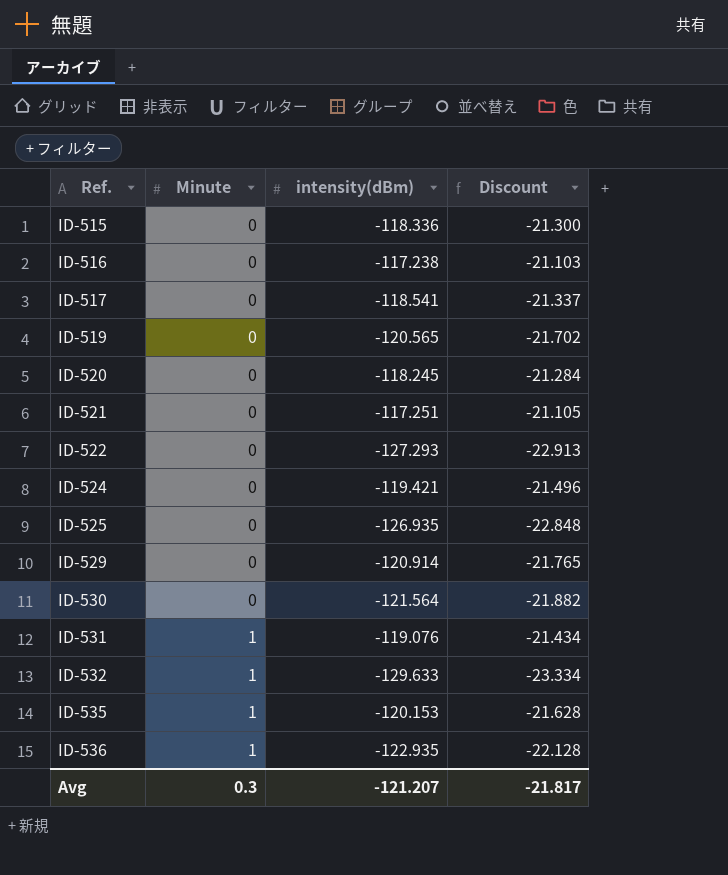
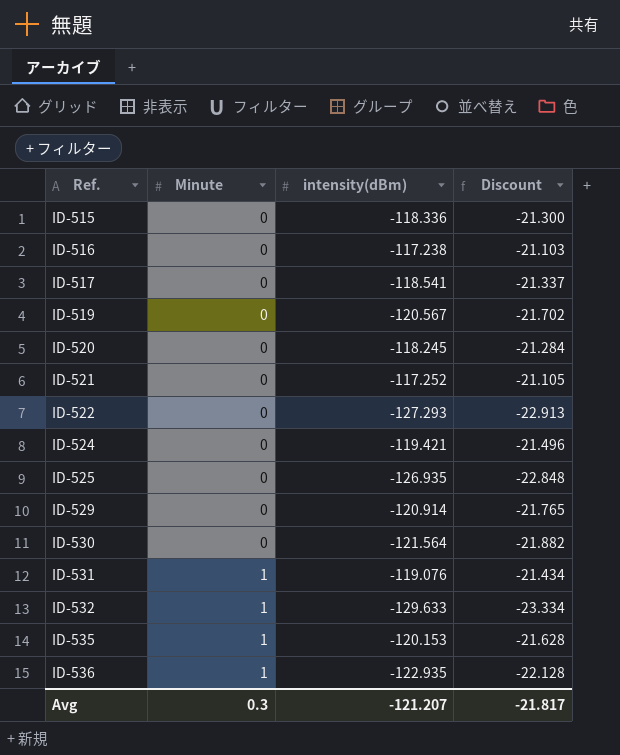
ID-519 | intensity(dBm): -120.565 -> -120.567
ID-521 | intensity(dBm): -117.251 -> -117.252

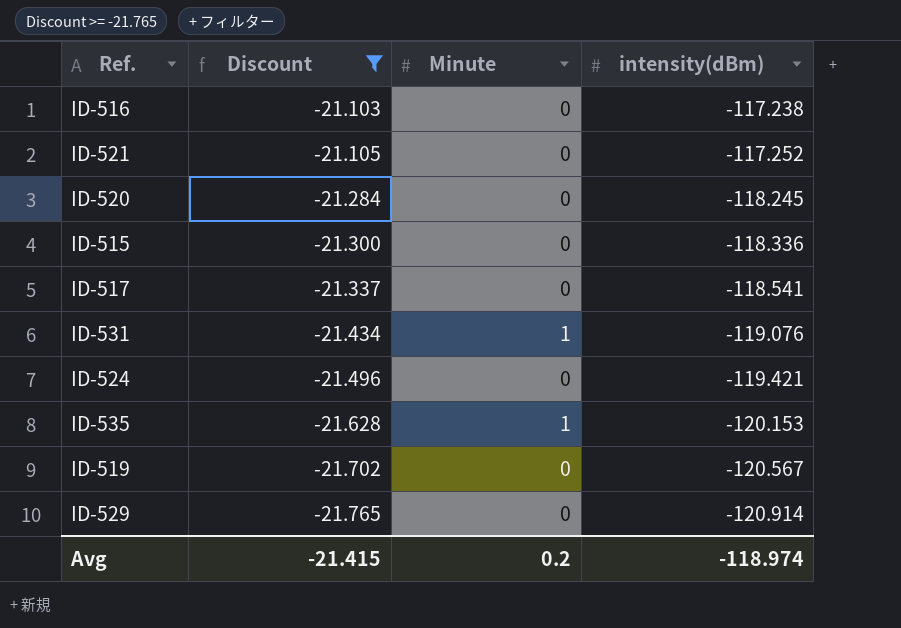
filter: none -> Discount >= -21.765
row order: Ref. ascending -> Discount descending
column Discount | position: 4 -> 2
Avg | Discount: -21.817 -> -21.415
Avg | Minute: 0.3 -> 0.2
Avg | intensity(dBm): -121.207 -> -118.974

